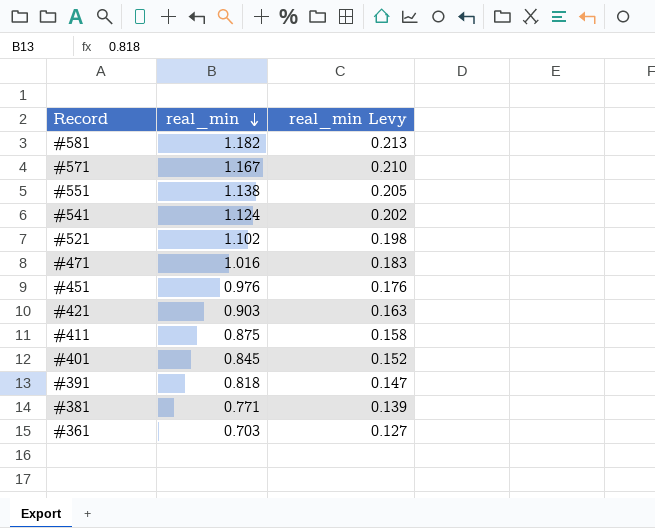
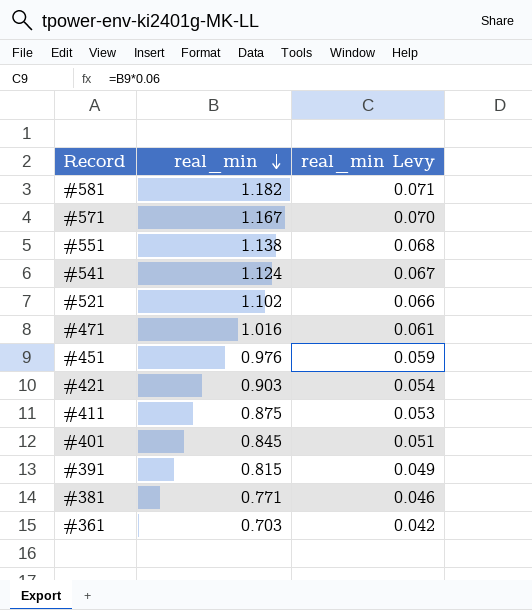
column real_min Levy | formula: [real_min] * 0.18 -> [real_min] * 0.06
#391 | real_min: 0.818 -> 0.815

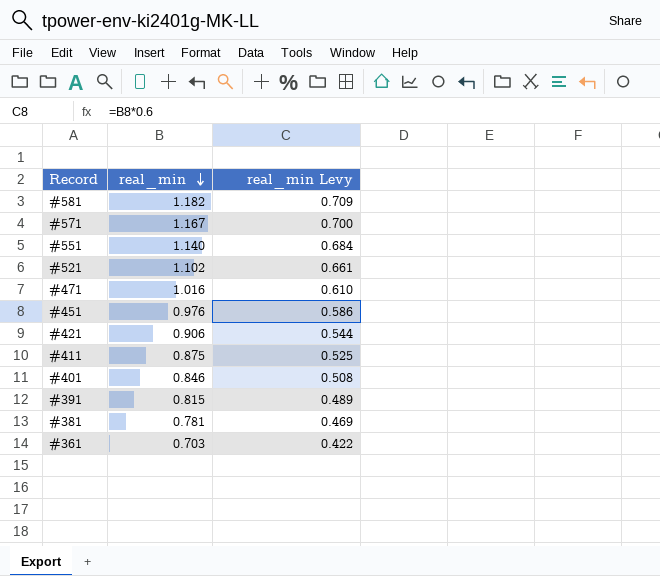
column real_min Levy | formula: [real_min] * 0.06 -> [real_min] * 0.6
row #541: 1.124 | 0.067 -> none
#551 | real_min: 1.138 -> 1.140
#421 | real_min: 0.903 -> 0.906
#401 | real_min: 0.845 -> 0.846
#381 | real_min: 0.771 -> 0.781

